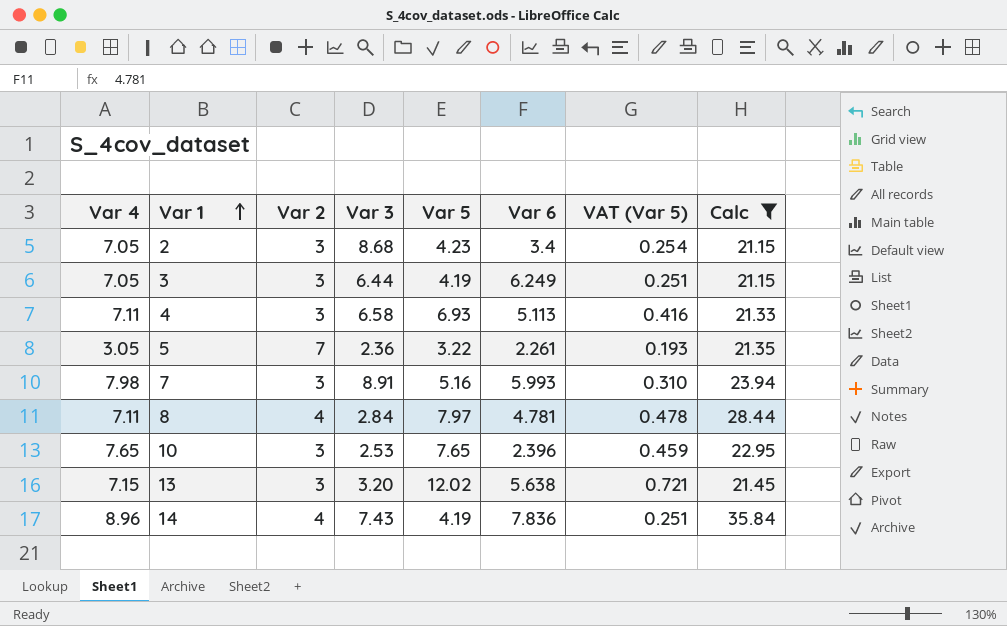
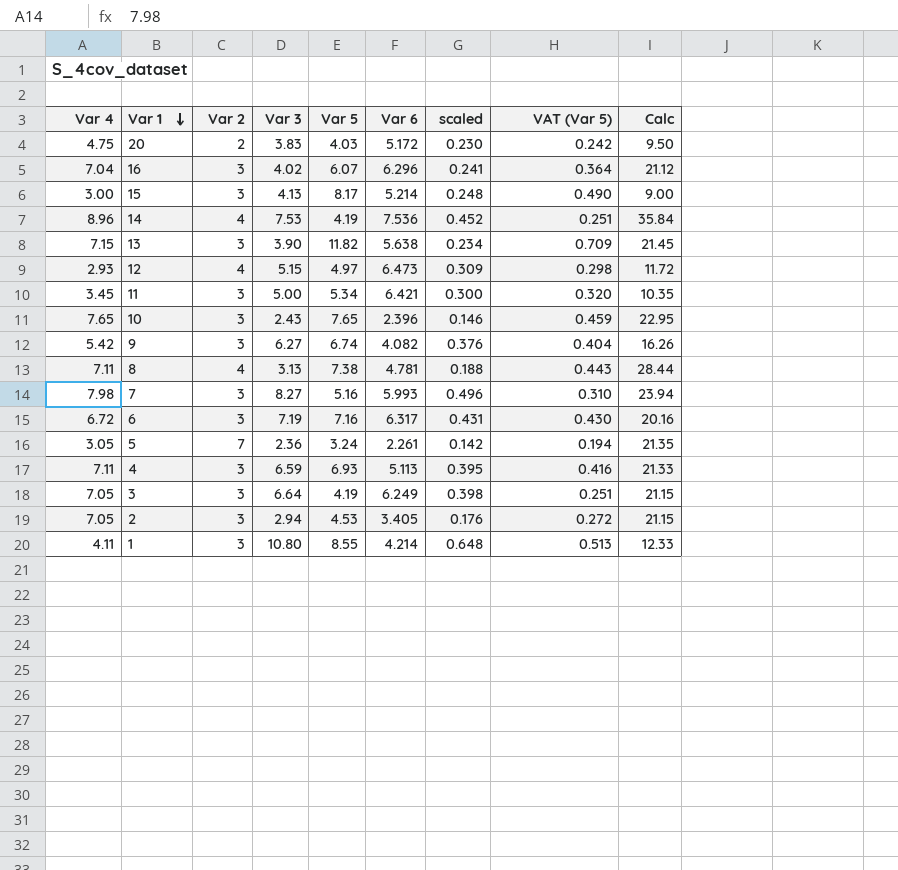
filter: Calc >= 21.15 -> none
row order: Var 1 ascending -> Var 1 descending
column scaled | formula: none -> [Var 3] * 0.06
14 | Var 3: 7.43 -> 7.53
14 | Var 6: 7.836 -> 7.536
13 | Var 3: 3.20 -> 3.90
13 | Var 5: 12.02 -> 11.82
13 | VAT (Var 5): 0.721 -> 0.709
10 | Var 3: 2.53 -> 2.43
8 | Var 3: 2.84 -> 3.13
8 | Var 5: 7.97 -> 7.38
8 | VAT (Var 5): 0.478 -> 0.443
7 | Var 3: 8.91 -> 8.27
5 | Var 5: 3.22 -> 3.24
5 | VAT (Var 5): 0.193 -> 0.194
4 | Var 3: 6.58 -> 6.59
3 | Var 3: 6.44 -> 6.64
2 | Var 3: 8.68 -> 2.94
2 | Var 5: 4.23 -> 4.53
2 | Var 6: 3.4 -> 3.405
2 | VAT (Var 5): 0.254 -> 0.272

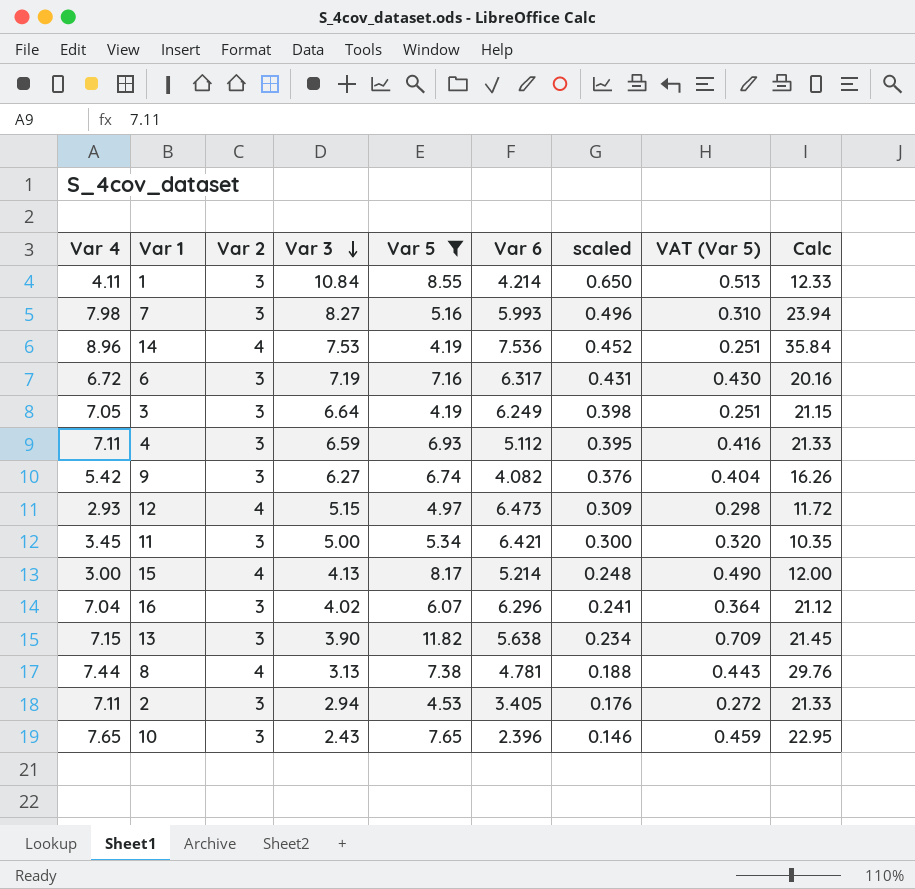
filter: none -> Var 5 >= 4.19
row order: Var 1 descending -> Var 3 descending
1 | Var 3: 10.80 -> 10.84
1 | scaled: 0.648 -> 0.650
4 | Var 6: 5.113 -> 5.112
15 | Var 2: 3 -> 4
15 | Calc: 9.00 -> 12.00
8 | Var 4: 7.11 -> 7.44
8 | Calc: 28.44 -> 29.76
2 | Var 4: 7.05 -> 7.11
2 | Calc: 21.15 -> 21.33

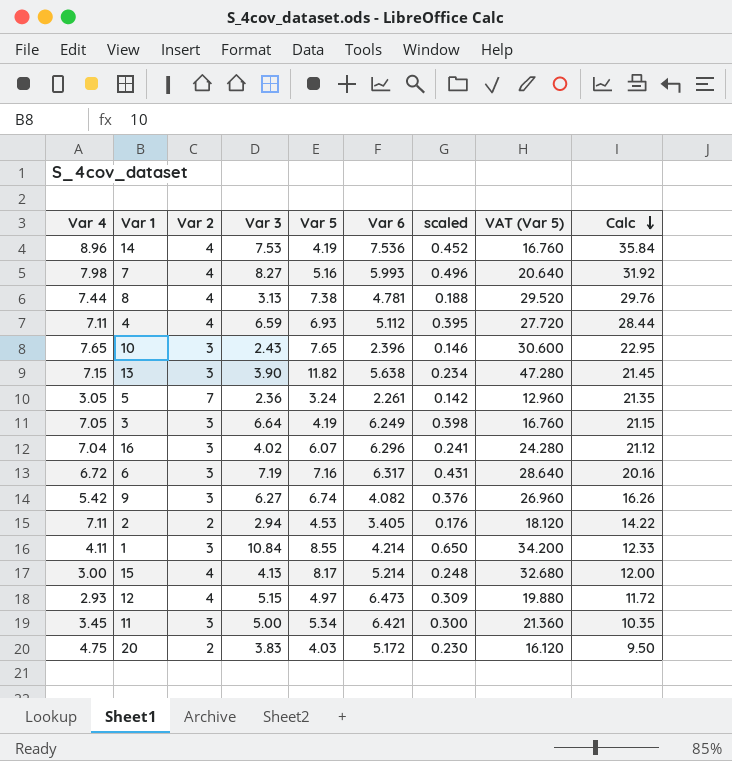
filter: Var 5 >= 4.19 -> none
row order: Var 3 descending -> Calc descending
column VAT (Var 5) | formula: [Var 5] * 0.06 -> [Var 5] * 4
7 | Var 2: 3 -> 4
7 | Calc: 23.94 -> 31.92
4 | Var 2: 3 -> 4
4 | Calc: 21.33 -> 28.44
2 | Var 2: 3 -> 2
2 | Calc: 21.33 -> 14.22

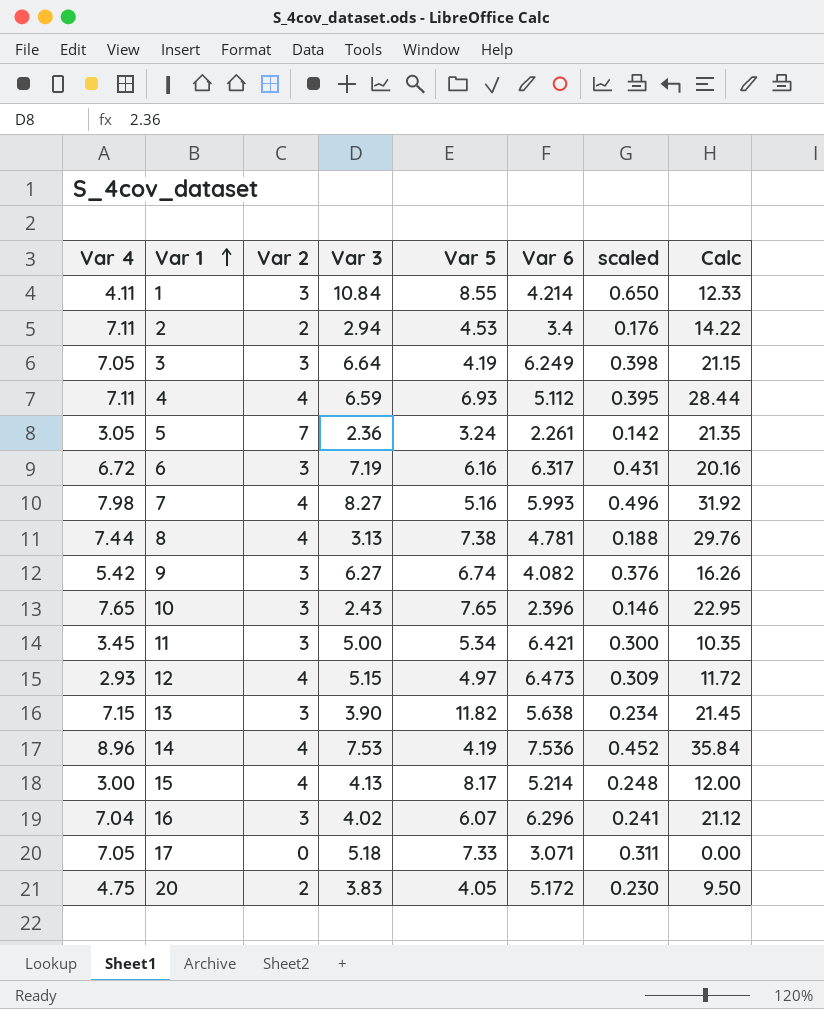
row order: Calc descending -> Var 1 ascending
column VAT (Var 5) | formula: [Var 5] * 4 -> none
2 | Var 6: 3.405 -> 3.4
6 | Var 5: 7.16 -> 6.16
row 17: none -> 7.05 | 0 | 5.18 | 7.33 | 3.071 | 0.311 | 0.00
20 | Var 5: 4.03 -> 4.05

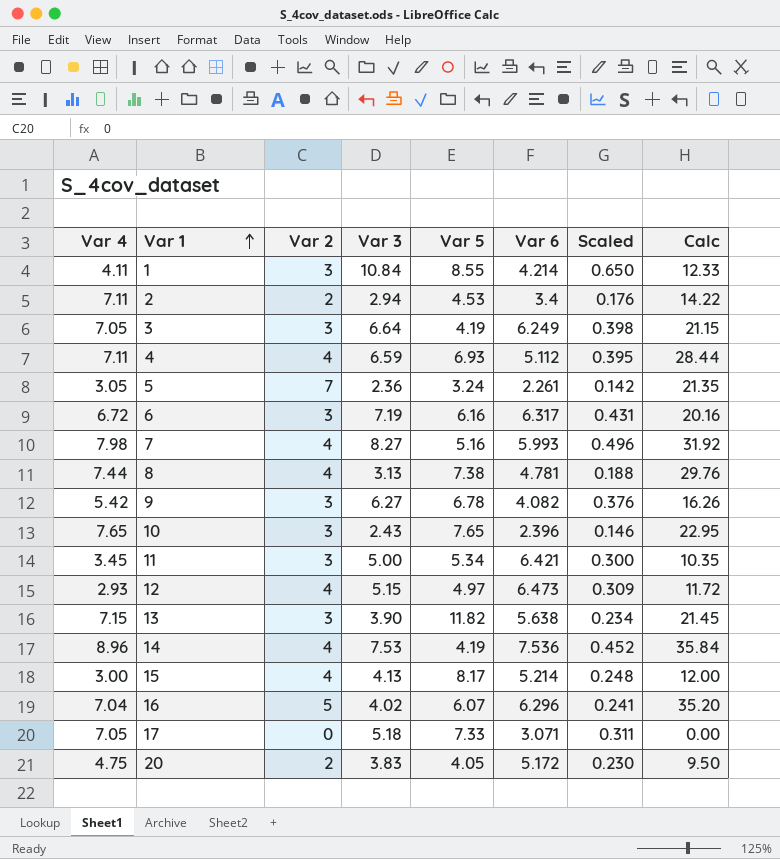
column name: scaled -> Scaled
9 | Var 5: 6.74 -> 6.78
16 | Var 2: 3 -> 5
16 | Calc: 21.12 -> 35.20

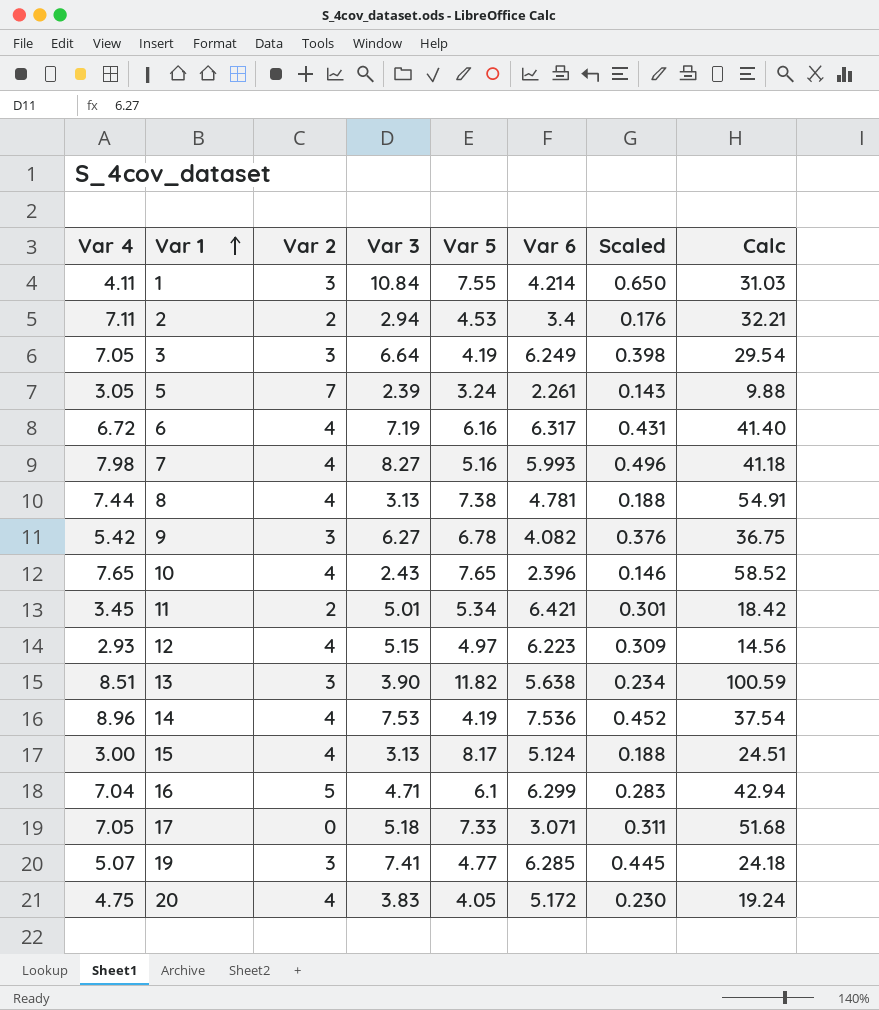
column Calc | formula: [Var 4] * [Var 2] -> [Var 4] * [Var 5]
row 4: 7.11 | 4 | 6.59 | 6.93 | 5.112 | 0.395 | 28.44 -> none
1 | Var 5: 8.55 -> 7.55
5 | Var 3: 2.36 -> 2.39
5 | Scaled: 0.142 -> 0.143
6 | Var 2: 3 -> 4
10 | Var 2: 3 -> 4
11 | Var 2: 3 -> 2
11 | Var 3: 5.00 -> 5.01
11 | Scaled: 0.300 -> 0.301
12 | Var 6: 6.473 -> 6.223
13 | Var 4: 7.15 -> 8.51
15 | Var 3: 4.13 -> 3.13
15 | Var 6: 5.214 -> 5.124
15 | Scaled: 0.248 -> 0.188
16 | Var 3: 4.02 -> 4.71
16 | Var 5: 6.07 -> 6.1
16 | Var 6: 6.296 -> 6.299
16 | Scaled: 0.241 -> 0.283
row 19: none -> 5.07 | 3 | 7.41 | 4.77 | 6.285 | 0.445 | 24.18
20 | Var 2: 2 -> 4

